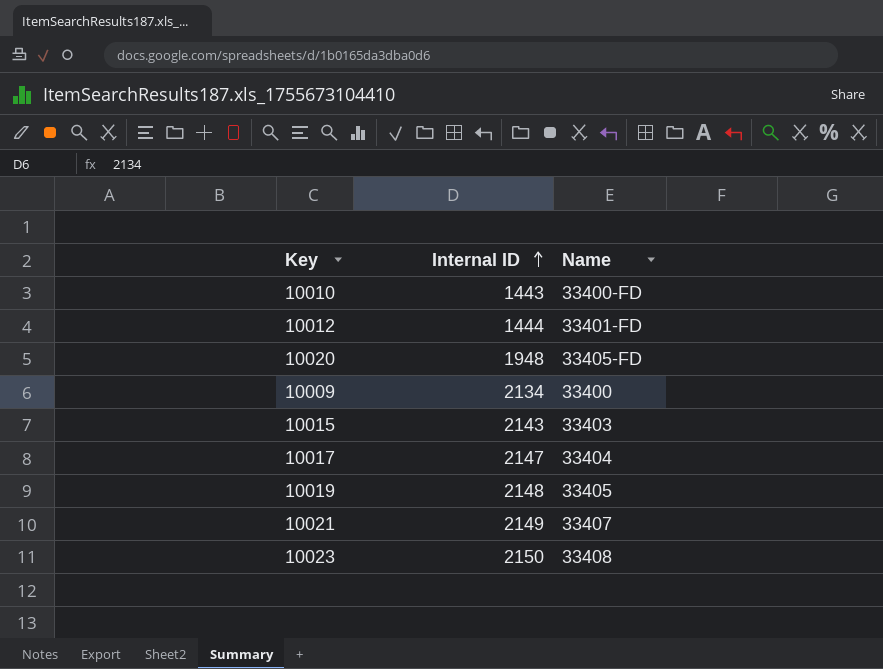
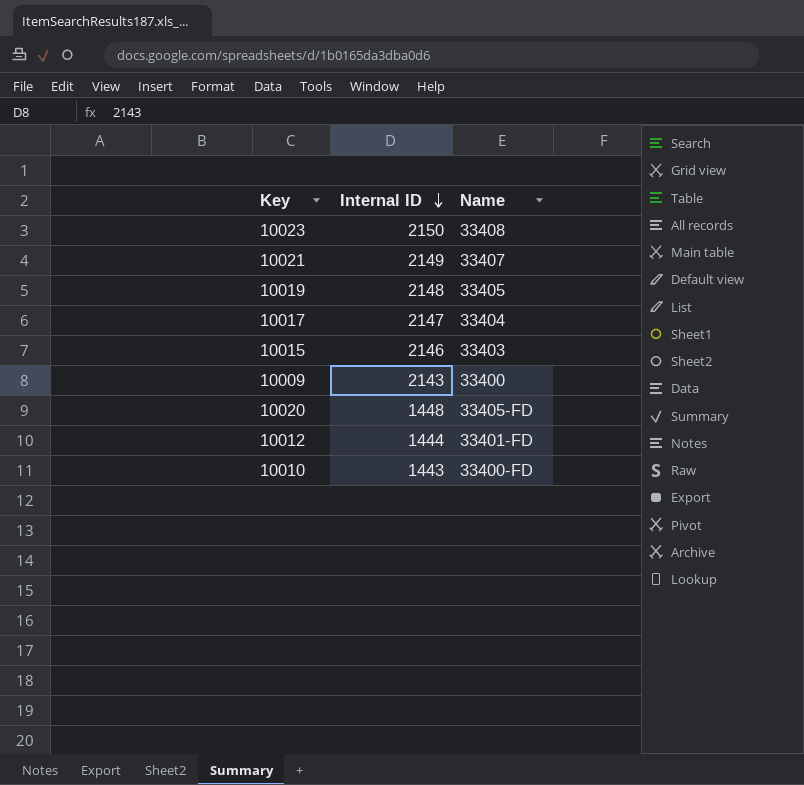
row order: Internal ID ascending -> Internal ID descending
10015 | Internal ID: 2143 -> 2146
10009 | Internal ID: 2134 -> 2143
10020 | Internal ID: 1948 -> 1448

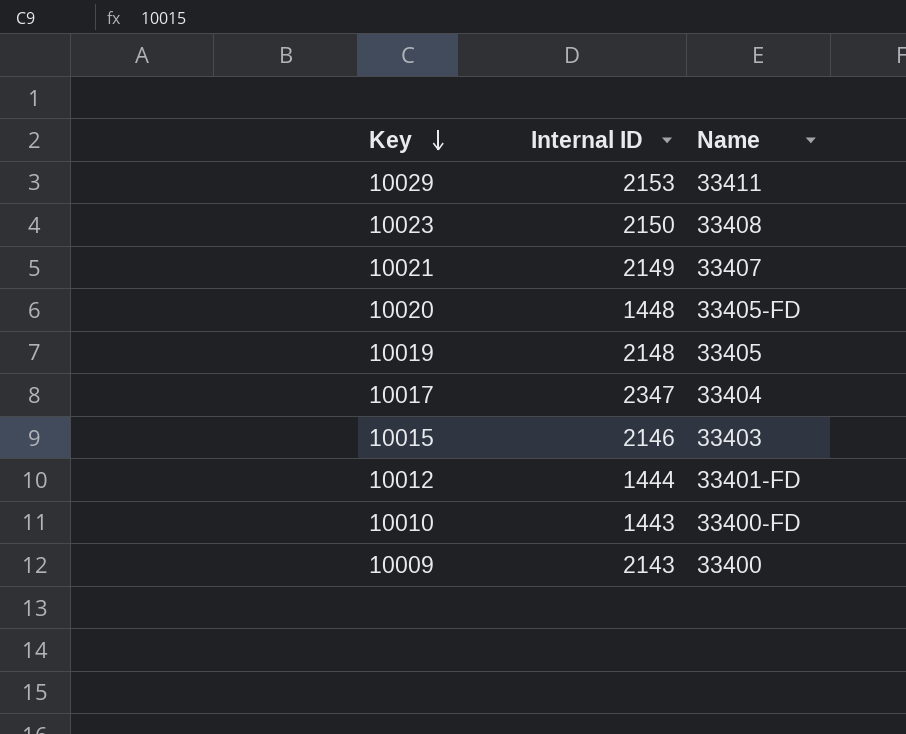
row order: Internal ID descending -> Key descending
row 10029: none -> 2153 | 33411
10017 | Internal ID: 2147 -> 2347

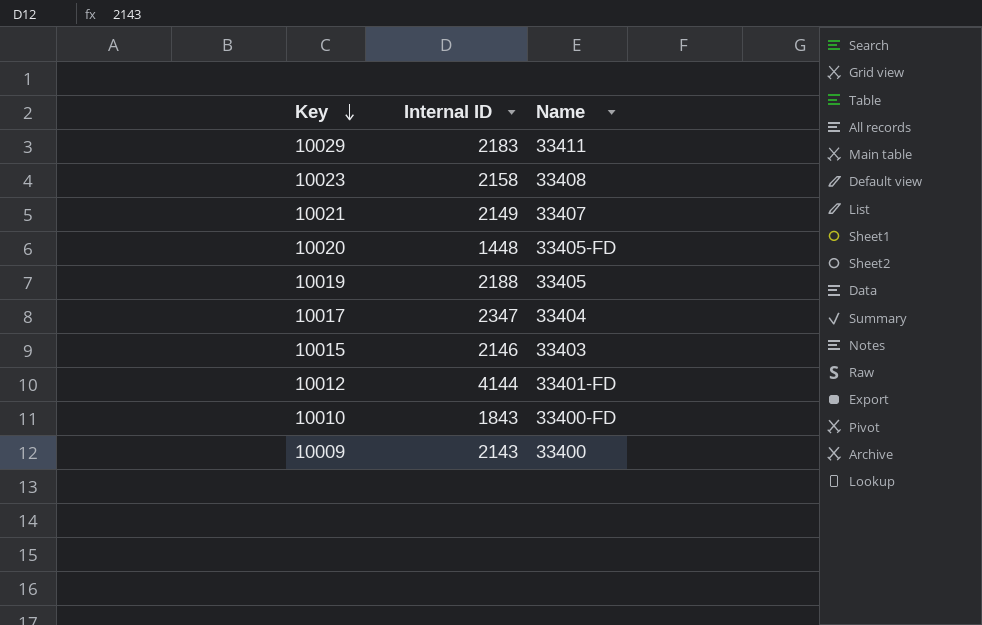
10029 | Internal ID: 2153 -> 2183
10023 | Internal ID: 2150 -> 2158
10019 | Internal ID: 2148 -> 2188
10012 | Internal ID: 1444 -> 4144
10010 | Internal ID: 1443 -> 1843

